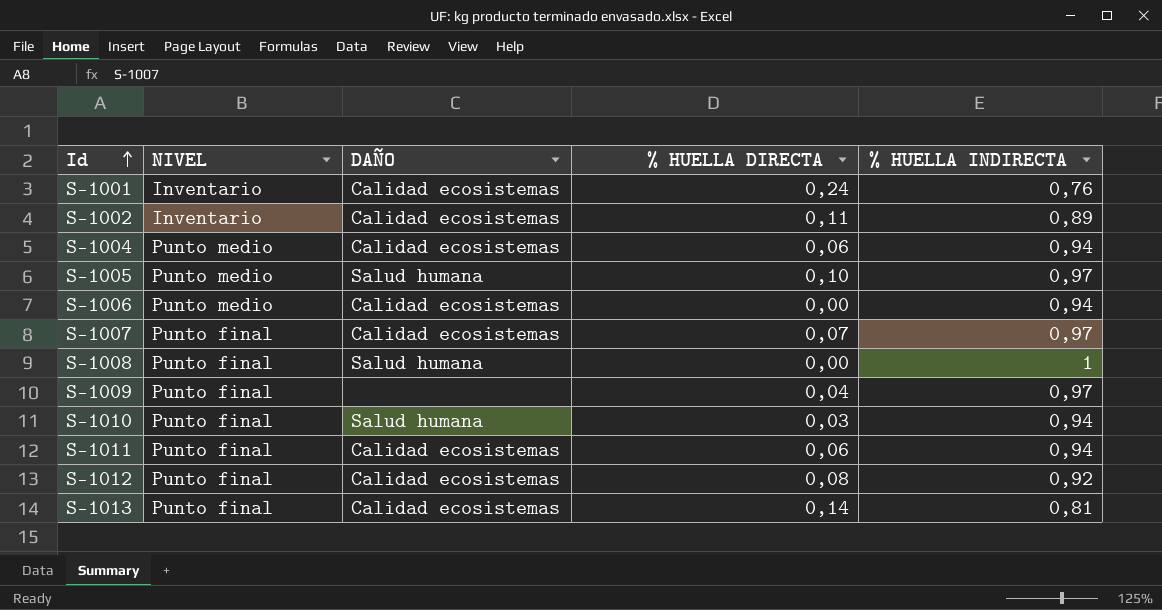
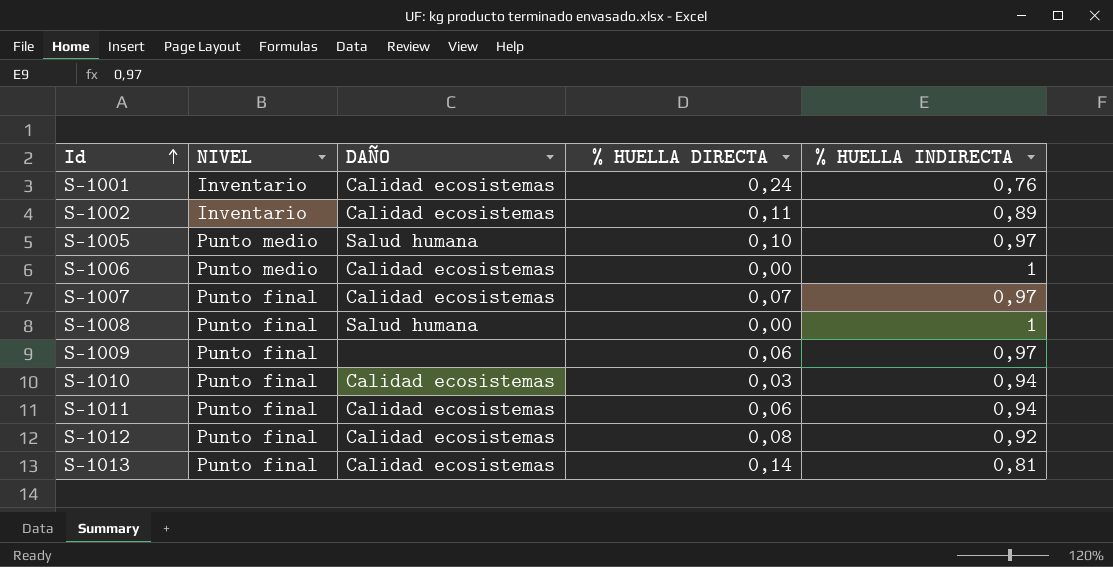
row S-1004: Punto medio | Calidad ecosistemas | 0,06 | 0,94 -> none
S-1006 | % HUELLA INDIRECTA: 0,94 -> 1
S-1009 | % HUELLA DIRECTA: 0,04 -> 0,06
S-1010 | DAÑO: Salud humana -> Calidad ecosistemas

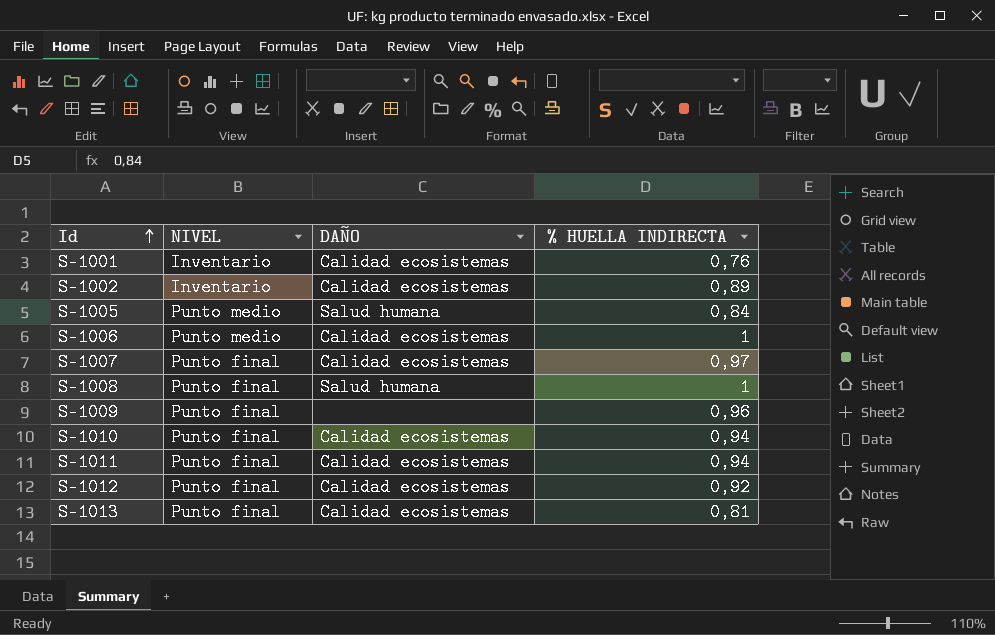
column % HUELLA DIRECTA | position: 4 -> none
S-1005 | % HUELLA INDIRECTA: 0,97 -> 0,84
S-1009 | % HUELLA INDIRECTA: 0,97 -> 0,96

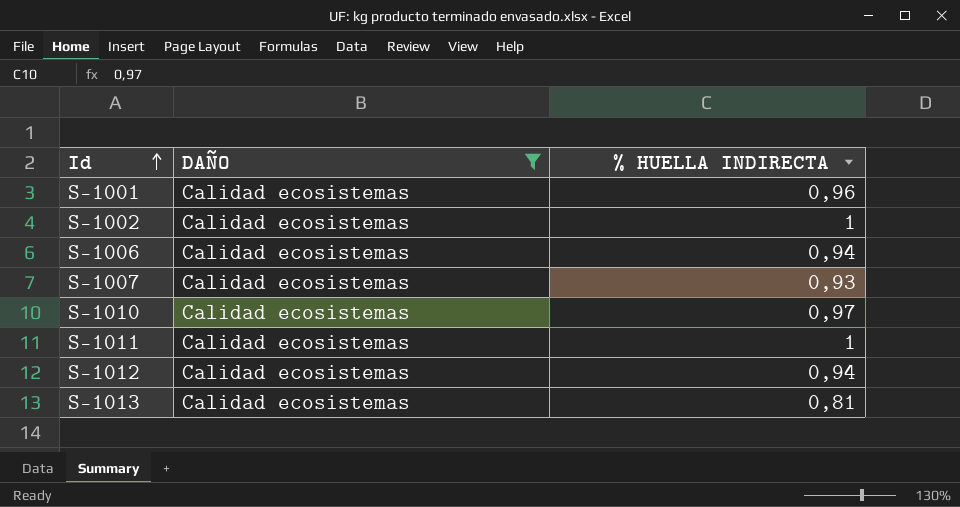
filter: none -> DAÑO = Calidad ecosistemas
column NIVEL | position: 2 -> none
S-1001 | % HUELLA INDIRECTA: 0,76 -> 0,96
S-1002 | % HUELLA INDIRECTA: 0,89 -> 1
S-1006 | % HUELLA INDIRECTA: 1 -> 0,94
S-1007 | % HUELLA INDIRECTA: 0,97 -> 0,93
S-1010 | % HUELLA INDIRECTA: 0,94 -> 0,97
S-1011 | % HUELLA INDIRECTA: 0,94 -> 1
S-1012 | % HUELLA INDIRECTA: 0,92 -> 0,94

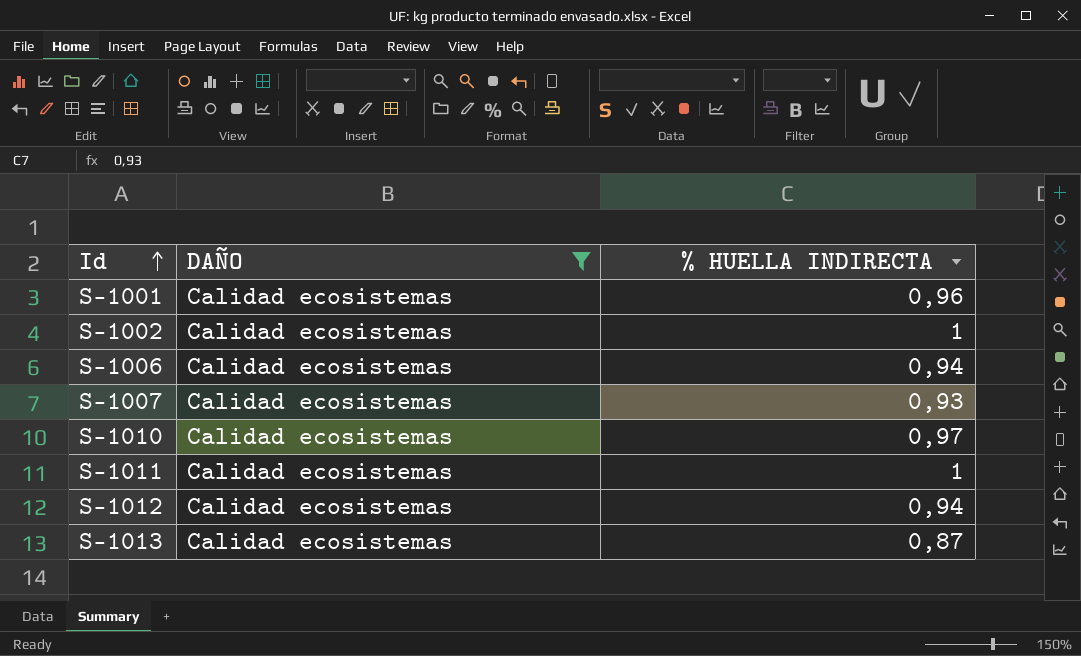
S-1013 | % HUELLA INDIRECTA: 0,81 -> 0,87

